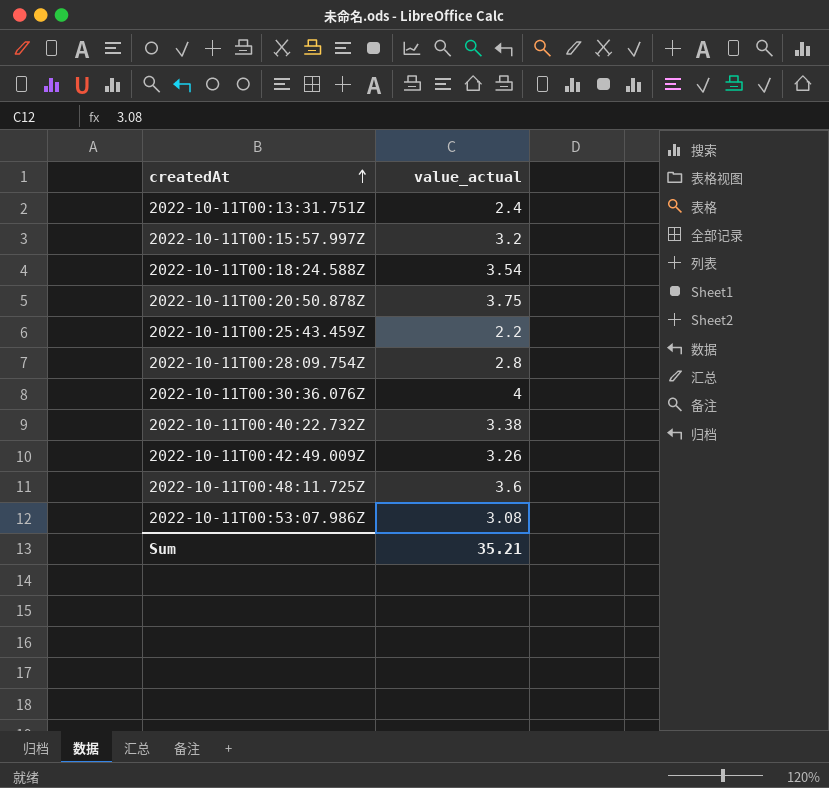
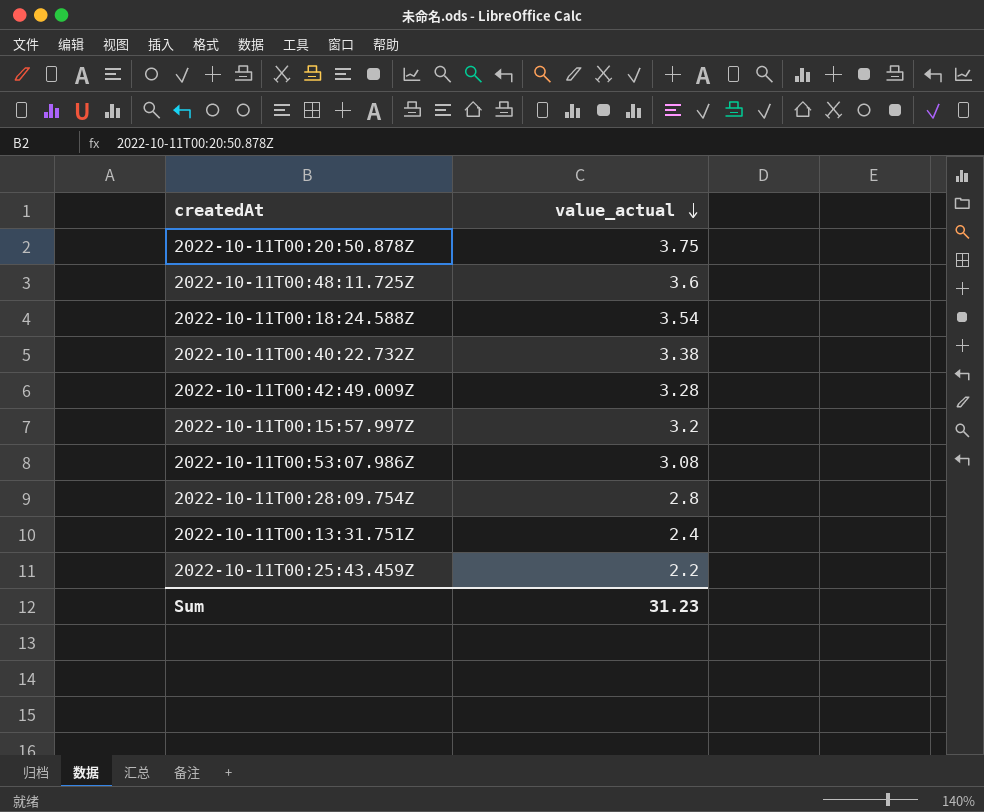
row order: createdAt ascending -> value_actual descending
row 2022-10-11T00:30:36.076Z: 4 -> none
2022-10-11T00:42:49.009Z | value_actual: 3.26 -> 3.28
Sum | value_actual: 35.21 -> 31.23

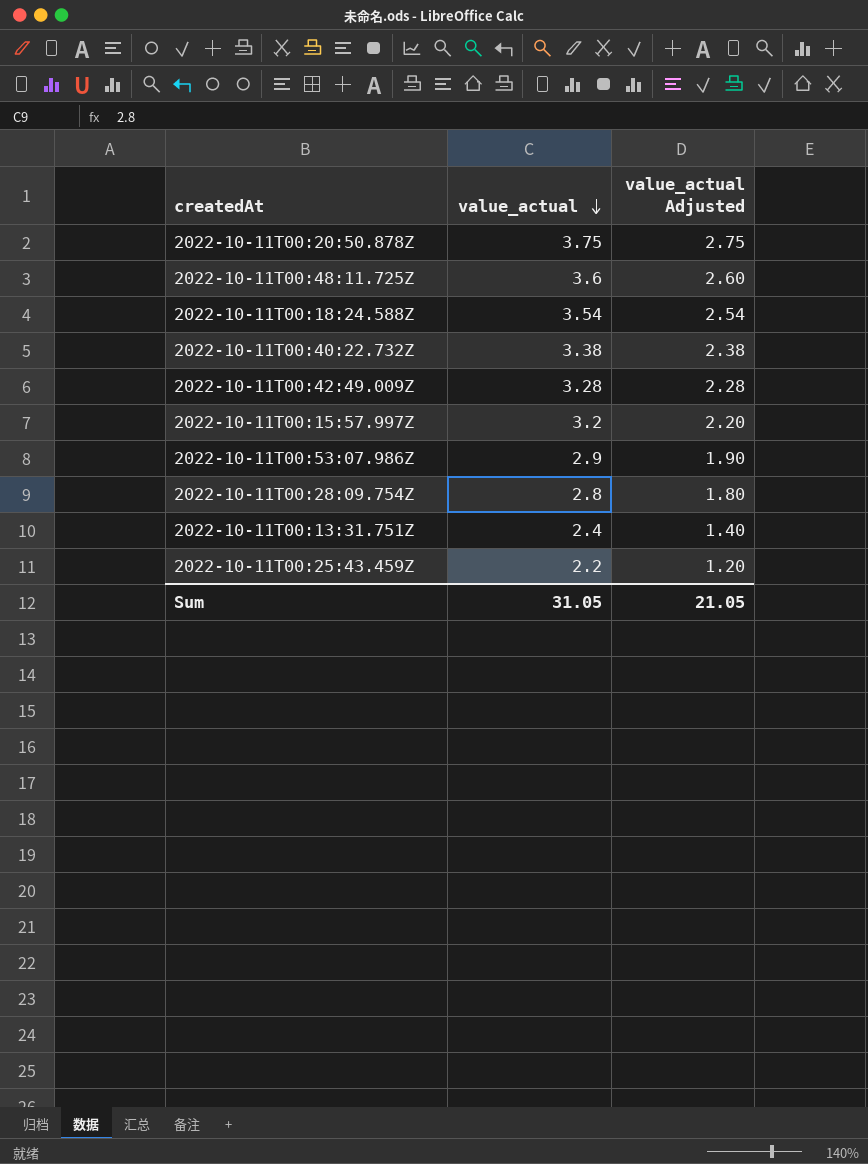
column value_actual Adjusted | formula: none -> [value_actual] - 1
2022-10-11T00:53:07.986Z | value_actual: 3.08 -> 2.9
Sum | value_actual: 31.23 -> 31.05

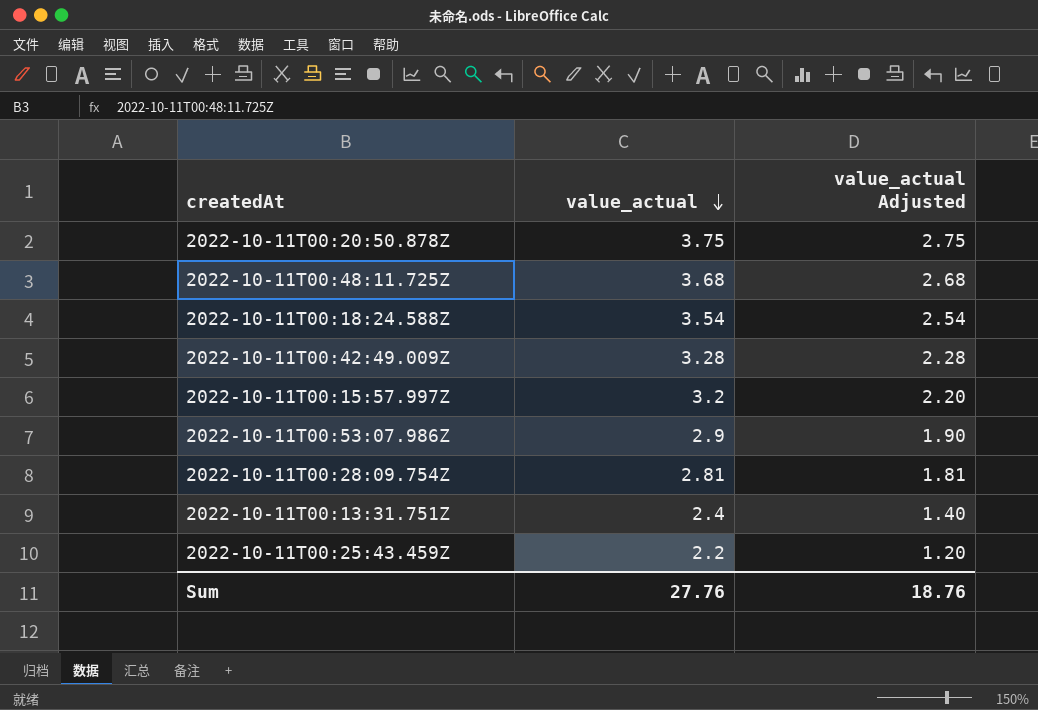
row 2022-10-11T00:40:22.732Z: 3.38 | 2.38 -> none
2022-10-11T00:48:11.725Z | value_actual: 3.6 -> 3.68
2022-10-11T00:48:11.725Z | value_actual Adjusted: 2.60 -> 2.68
2022-10-11T00:28:09.754Z | value_actual: 2.8 -> 2.81
2022-10-11T00:28:09.754Z | value_actual Adjusted: 1.80 -> 1.81
Sum | value_actual: 31.05 -> 27.76
Sum | value_actual Adjusted: 21.05 -> 18.76

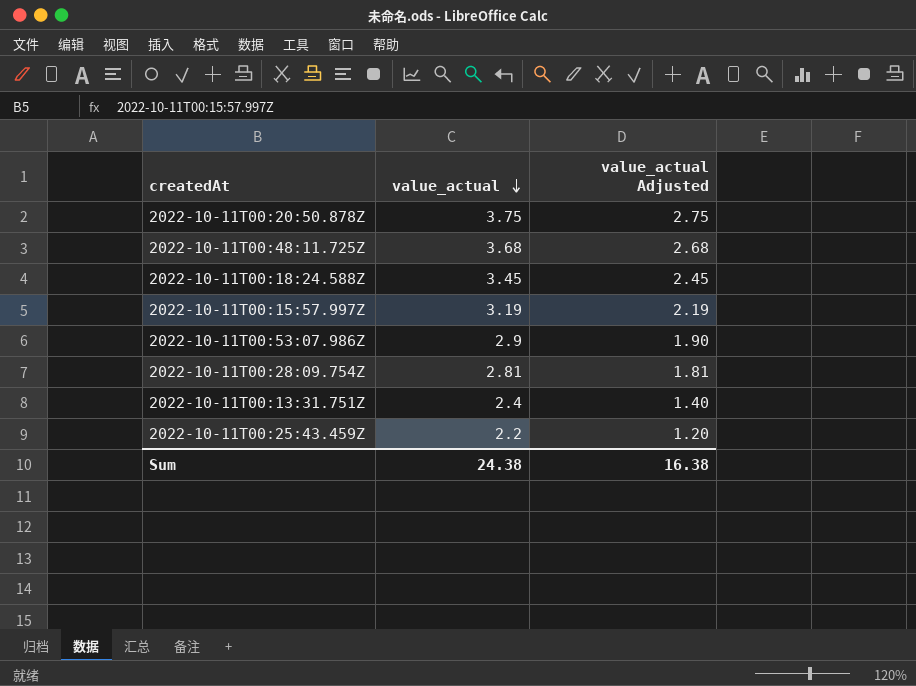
row 2022-10-11T00:42:49.009Z: 3.28 | 2.28 -> none
2022-10-11T00:18:24.588Z | value_actual: 3.54 -> 3.45
2022-10-11T00:18:24.588Z | value_actual Adjusted: 2.54 -> 2.45
2022-10-11T00:15:57.997Z | value_actual: 3.2 -> 3.19
2022-10-11T00:15:57.997Z | value_actual Adjusted: 2.20 -> 2.19
Sum | value_actual: 27.76 -> 24.38
Sum | value_actual Adjusted: 18.76 -> 16.38

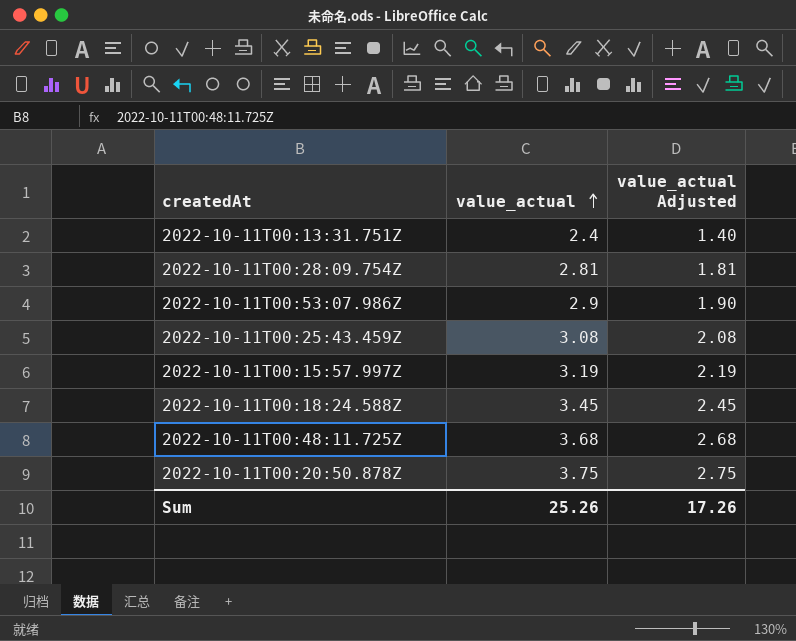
row order: value_actual descending -> value_actual ascending
2022-10-11T00:25:43.459Z | value_actual: 2.2 -> 3.08
2022-10-11T00:25:43.459Z | value_actual Adjusted: 1.20 -> 2.08
Sum | value_actual: 24.38 -> 25.26
Sum | value_actual Adjusted: 16.38 -> 17.26

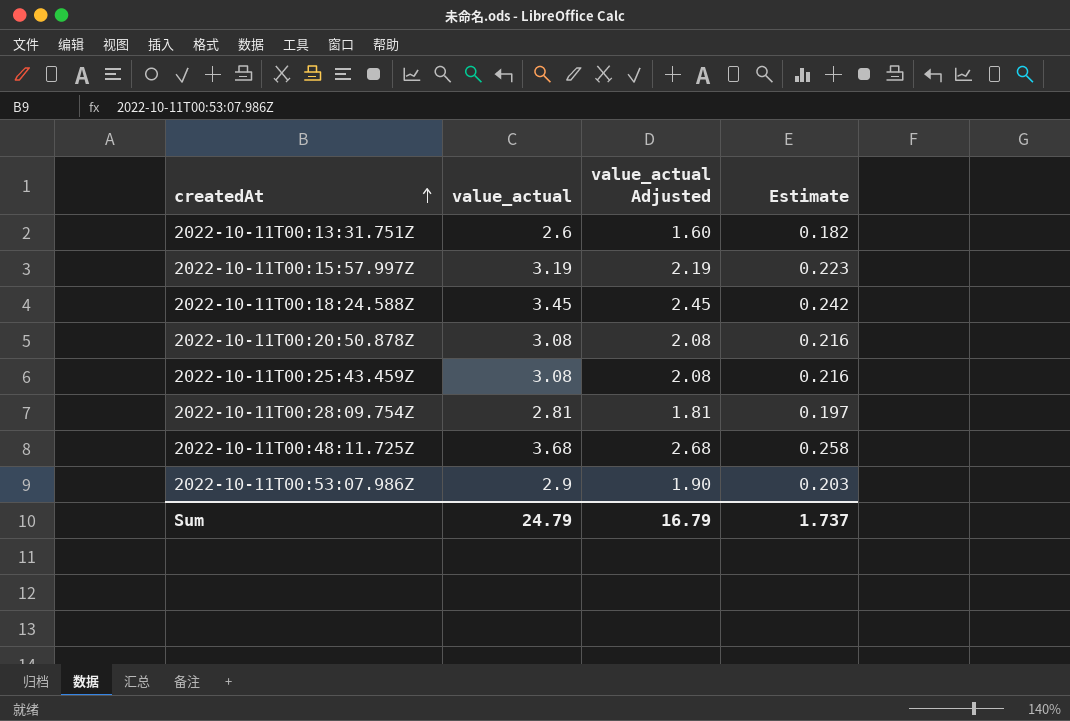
row order: value_actual ascending -> createdAt ascending
column Estimate | formula: none -> [value_actual] * 0.07
2022-10-11T00:13:31.751Z | value_actual: 2.4 -> 2.6
2022-10-11T00:13:31.751Z | value_actual Adjusted: 1.40 -> 1.60
2022-10-11T00:20:50.878Z | value_actual: 3.75 -> 3.08
2022-10-11T00:20:50.878Z | value_actual Adjusted: 2.75 -> 2.08
Sum | value_actual: 25.26 -> 24.79
Sum | value_actual Adjusted: 17.26 -> 16.79

